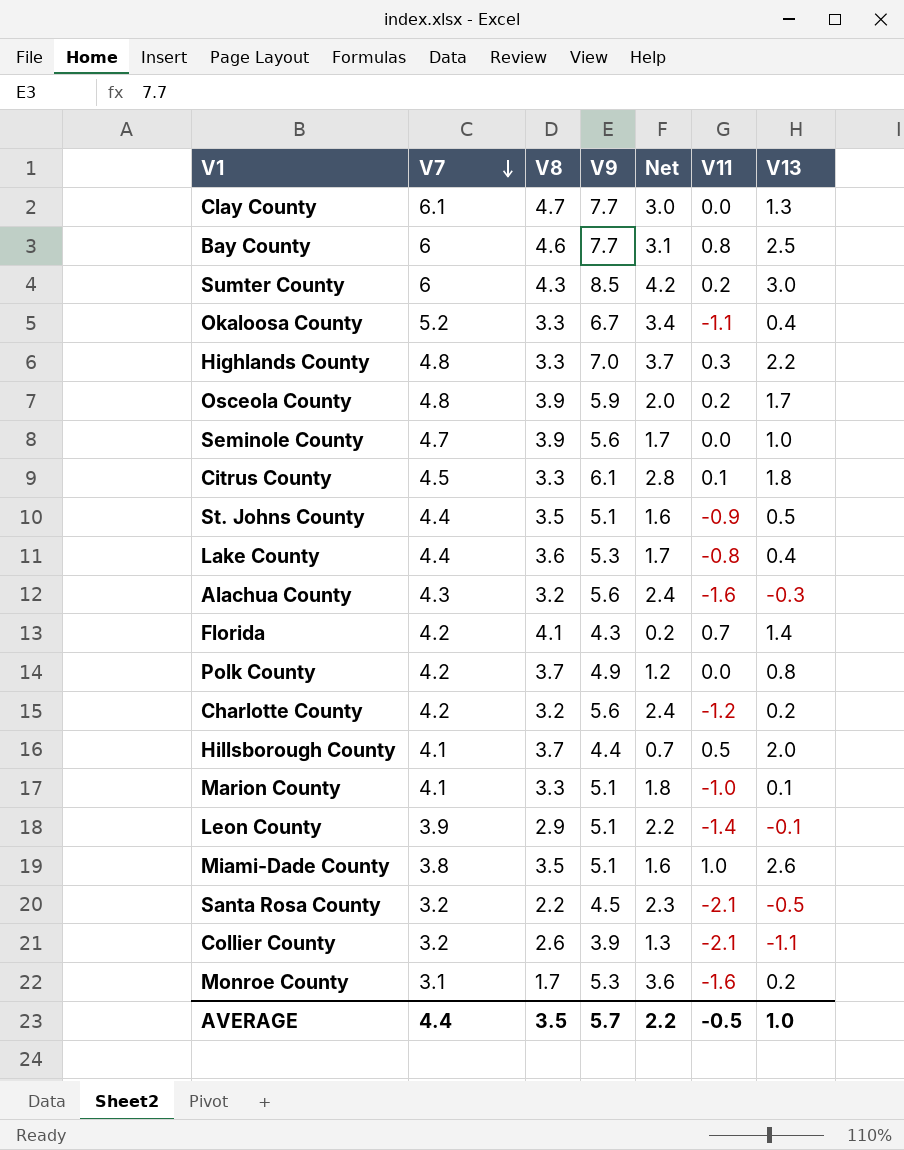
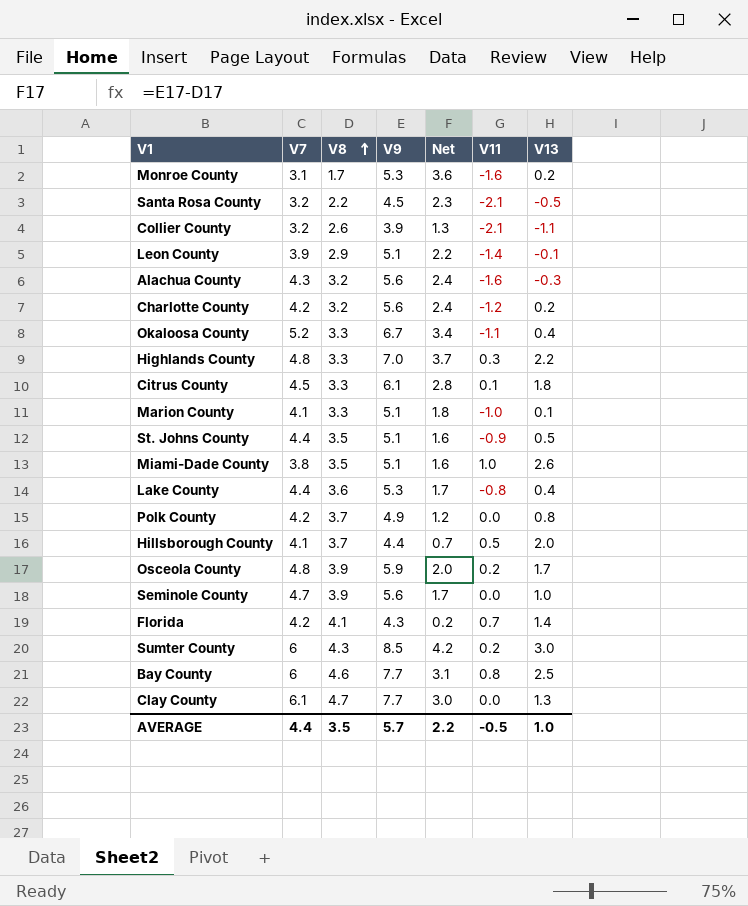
row order: V7 descending -> V8 ascending

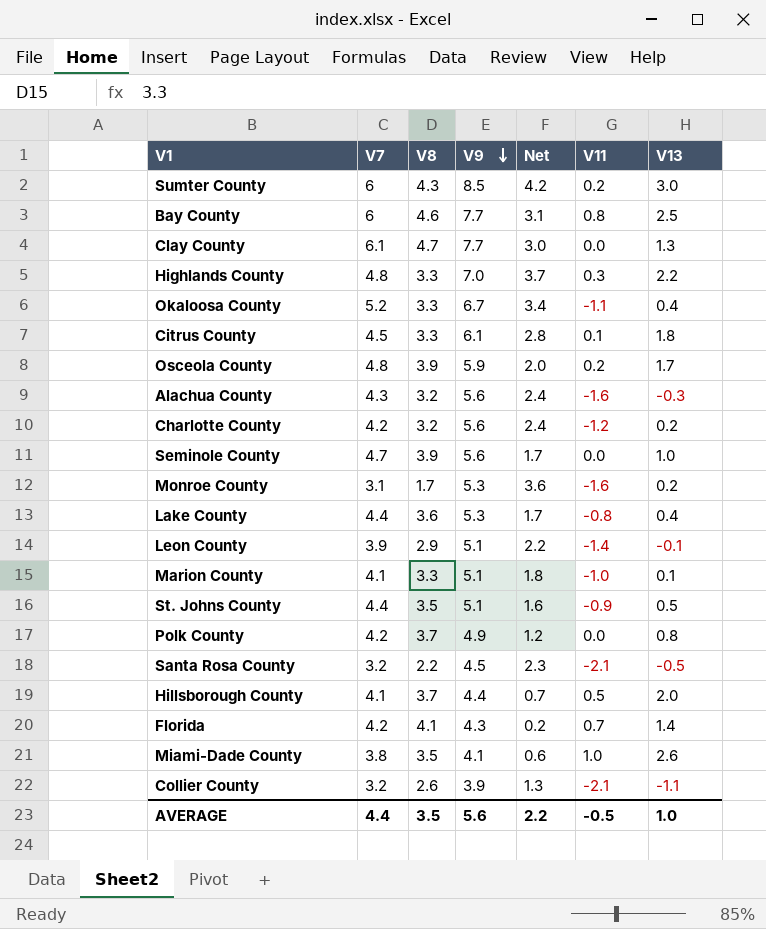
row order: V8 ascending -> V9 descending
Miami-Dade County | V9: 5.1 -> 4.1
Miami-Dade County | Net: 1.6 -> 0.6
AVERAGE | V9: 5.7 -> 5.6

